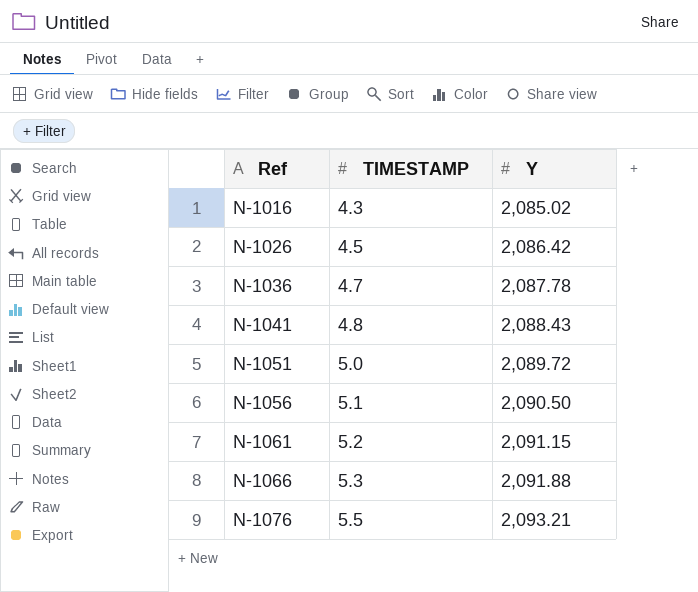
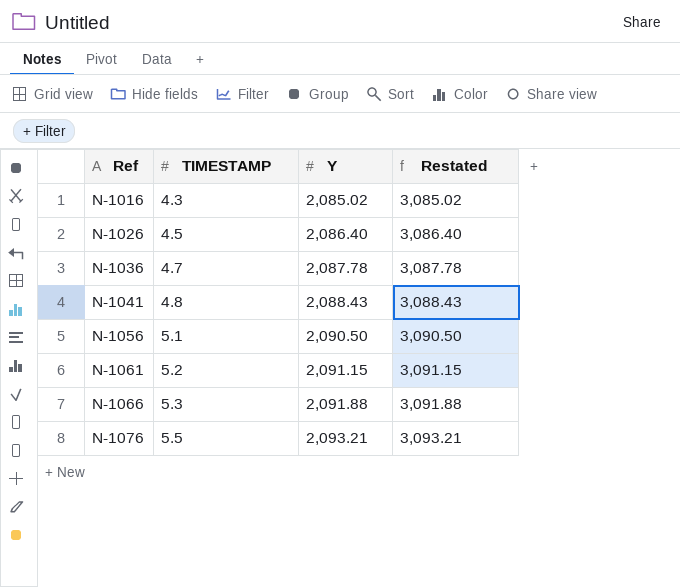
column Restated | formula: none -> [Y] + 1000
row N-1051: 5.0 | 2,089.72 -> none
N-1026 | Y: 2,086.42 -> 2,086.40

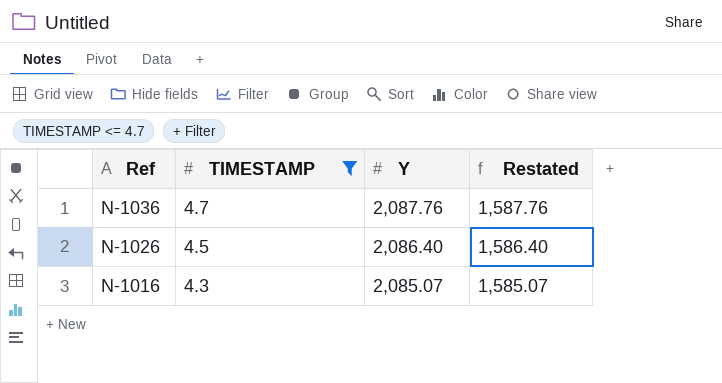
filter: none -> TIMESTAMP <= 4.7
row order: Ref ascending -> Ref descending
column Restated | formula: [Y] + 1000 -> [Y] - 500
N-1036 | Y: 2,087.78 -> 2,087.76
N-1016 | Y: 2,085.02 -> 2,085.07

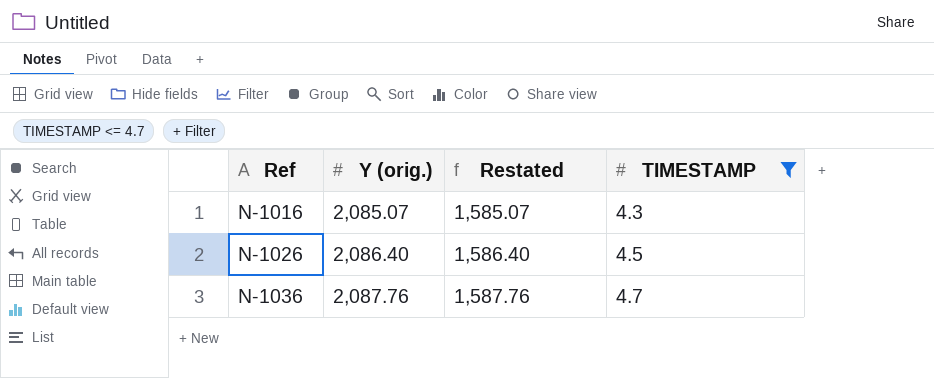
row order: Ref descending -> Ref ascending
column name: Y -> Y (orig.)
column TIMESTAMP | position: 2 -> 4

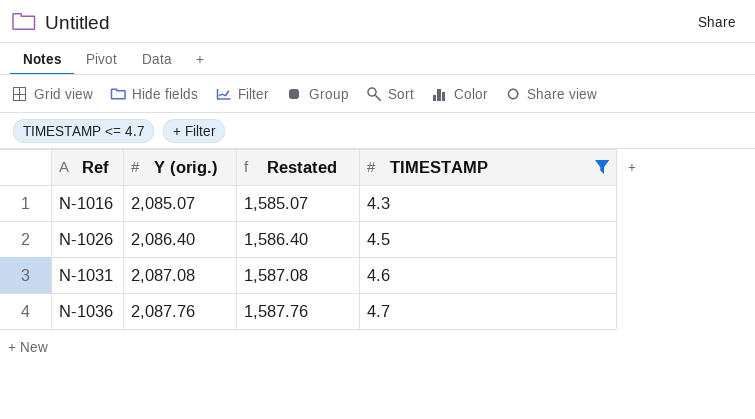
row N-1031: none -> 2,087.08 | 1,587.08 | 4.6

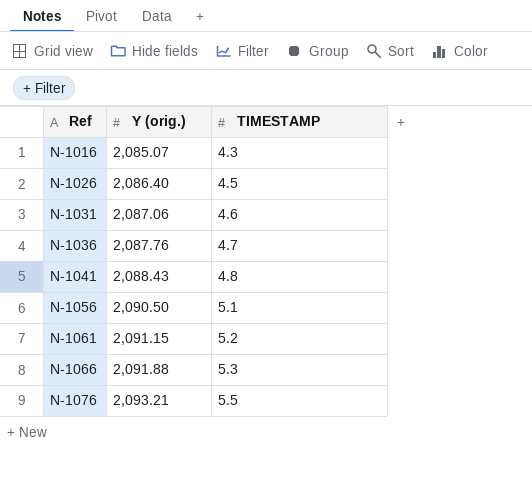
filter: TIMESTAMP <= 4.7 -> none
column Restated | formula: [Y (orig.)] - 500 -> none
N-1031 | Y (orig.): 2,087.08 -> 2,087.06

